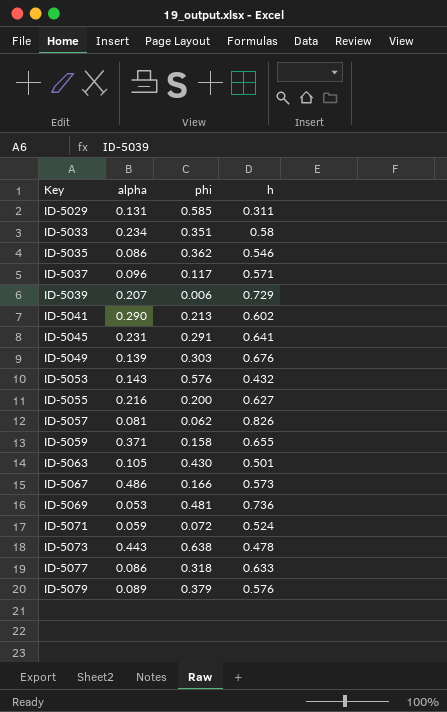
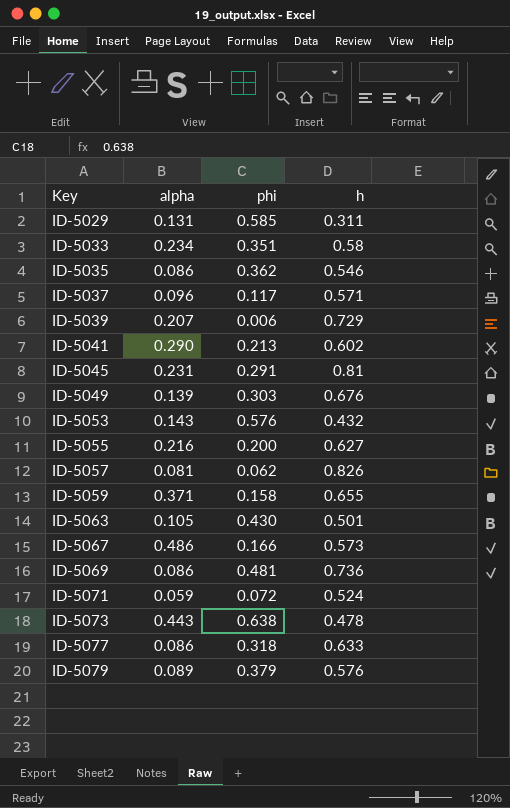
ID-5045 | h: 0.641 -> 0.81
ID-5069 | alpha: 0.053 -> 0.086

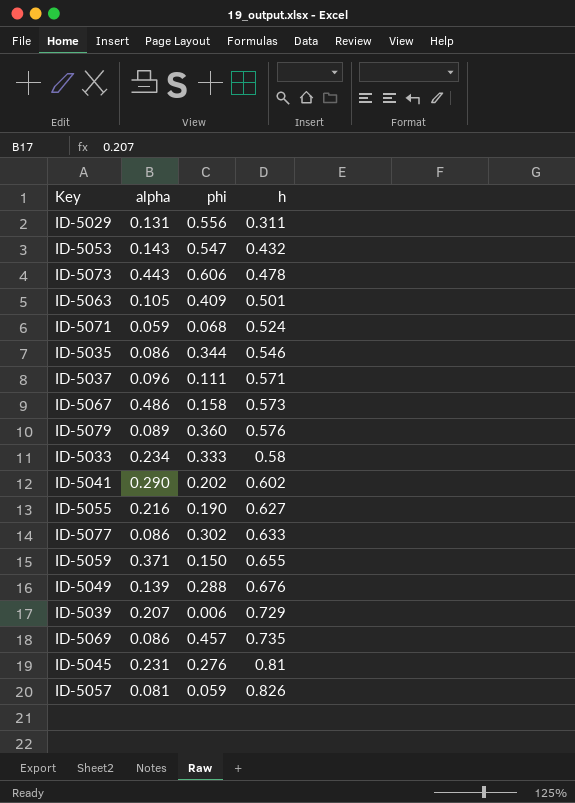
row order: Key ascending -> h ascending
ID-5029 | phi: 0.585 -> 0.556
ID-5053 | phi: 0.576 -> 0.547
ID-5073 | phi: 0.638 -> 0.606
ID-5063 | phi: 0.430 -> 0.409
ID-5071 | phi: 0.072 -> 0.068
ID-5035 | phi: 0.362 -> 0.344
ID-5037 | phi: 0.117 -> 0.111
ID-5067 | phi: 0.166 -> 0.158
ID-5079 | phi: 0.379 -> 0.360
ID-5033 | phi: 0.351 -> 0.333
ID-5041 | phi: 0.213 -> 0.202
ID-5055 | phi: 0.200 -> 0.190
ID-5077 | phi: 0.318 -> 0.302
ID-5059 | phi: 0.158 -> 0.150
ID-5049 | phi: 0.303 -> 0.288
ID-5069 | phi: 0.481 -> 0.457
ID-5069 | h: 0.736 -> 0.735
ID-5045 | phi: 0.291 -> 0.276
ID-5057 | phi: 0.062 -> 0.059

